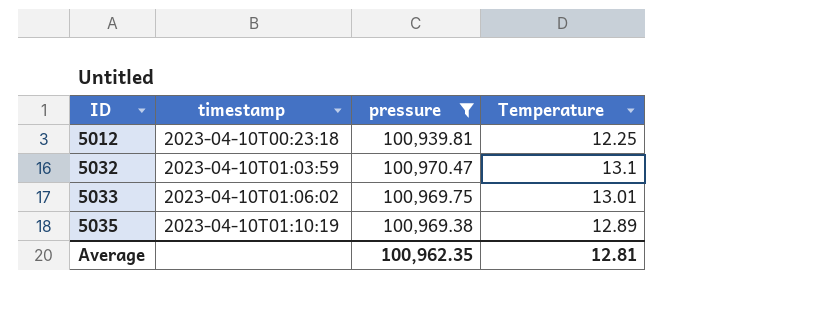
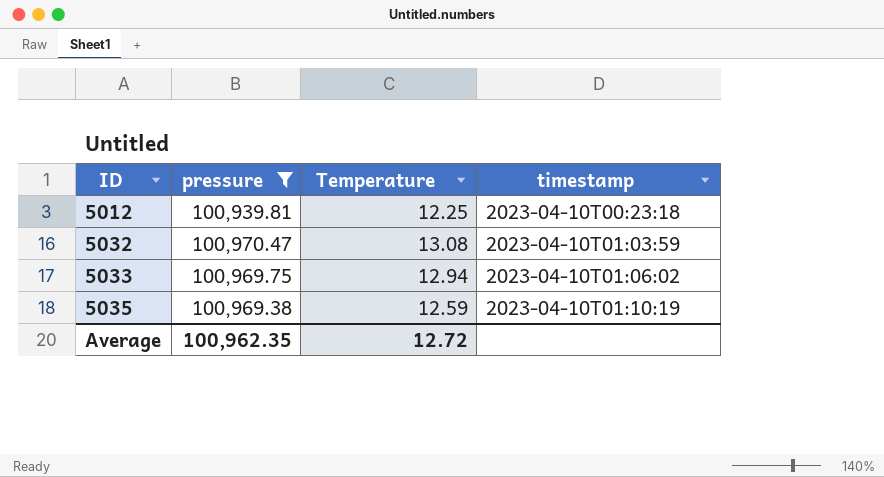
column timestamp | position: 2 -> 4
5032 | Temperature: 13.1 -> 13.08
5033 | Temperature: 13.01 -> 12.94
5035 | Temperature: 12.89 -> 12.59
Average | Temperature: 12.81 -> 12.72

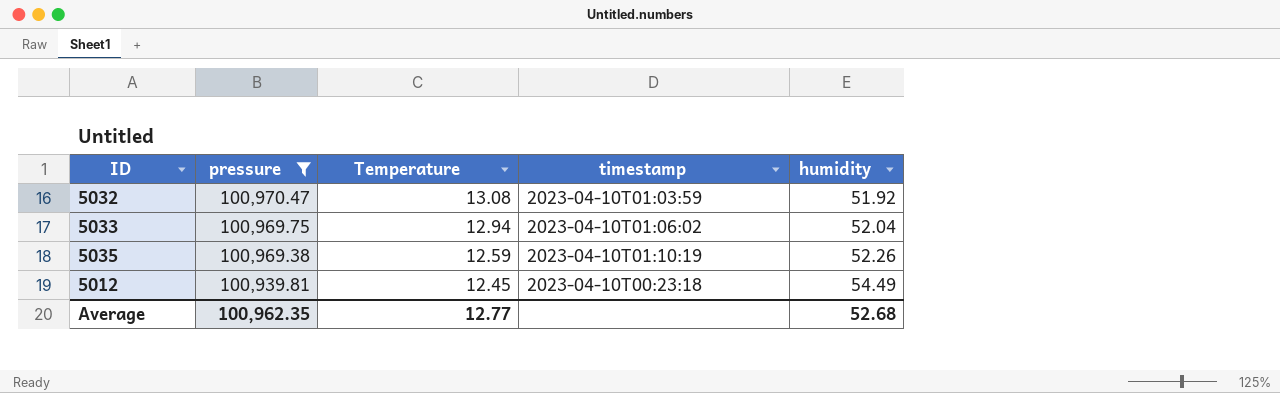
row order: ID ascending -> pressure descending
column humidity | position: none -> 5
5012 | Temperature: 12.25 -> 12.45
Average | Temperature: 12.72 -> 12.77

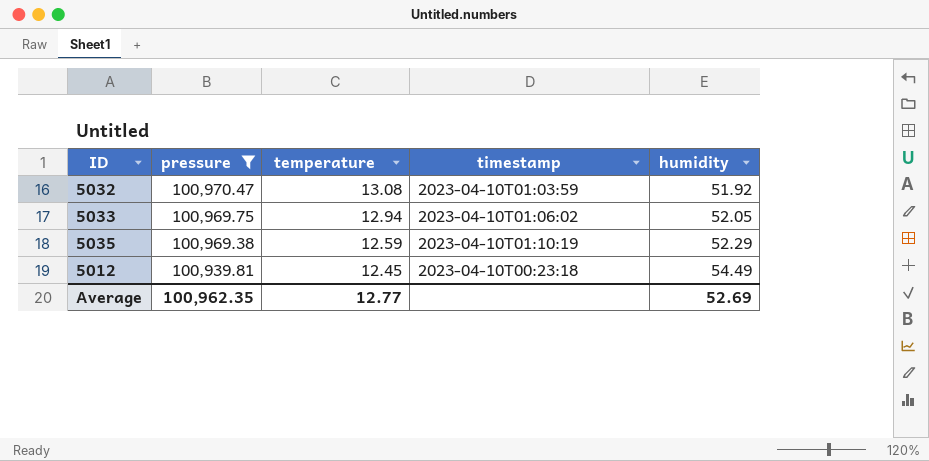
column name: Temperature -> temperature
5033 | humidity: 52.04 -> 52.05
5035 | humidity: 52.26 -> 52.29
Average | humidity: 52.68 -> 52.69

